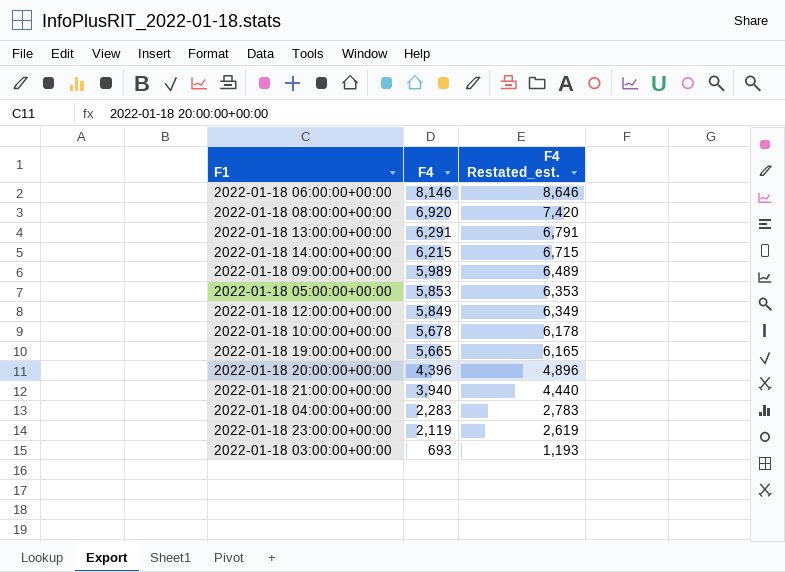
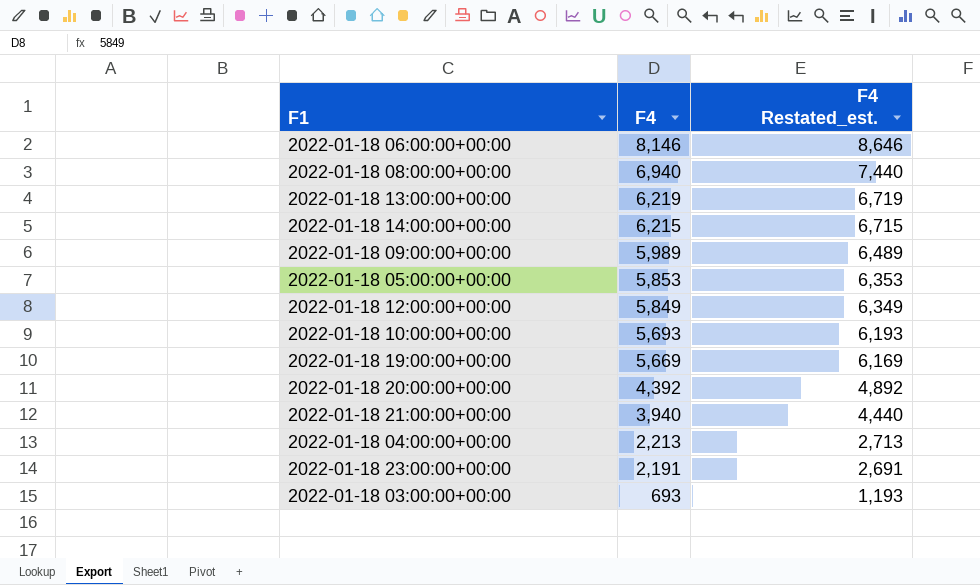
2022-01-18 08:00:00+00:00 | F4: 6,920 -> 6,940
2022-01-18 08:00:00+00:00 | F4 Restated_est.: 7,420 -> 7,440
2022-01-18 13:00:00+00:00 | F4: 6,291 -> 6,219
2022-01-18 13:00:00+00:00 | F4 Restated_est.: 6,791 -> 6,719
2022-01-18 10:00:00+00:00 | F4: 5,678 -> 5,693
2022-01-18 10:00:00+00:00 | F4 Restated_est.: 6,178 -> 6,193
2022-01-18 19:00:00+00:00 | F4: 5,665 -> 5,669
2022-01-18 19:00:00+00:00 | F4 Restated_est.: 6,165 -> 6,169
2022-01-18 20:00:00+00:00 | F4: 4,396 -> 4,392
2022-01-18 20:00:00+00:00 | F4 Restated_est.: 4,896 -> 4,892
2022-01-18 04:00:00+00:00 | F4: 2,283 -> 2,213
2022-01-18 04:00:00+00:00 | F4 Restated_est.: 2,783 -> 2,713
2022-01-18 23:00:00+00:00 | F4: 2,119 -> 2,191
2022-01-18 23:00:00+00:00 | F4 Restated_est.: 2,619 -> 2,691

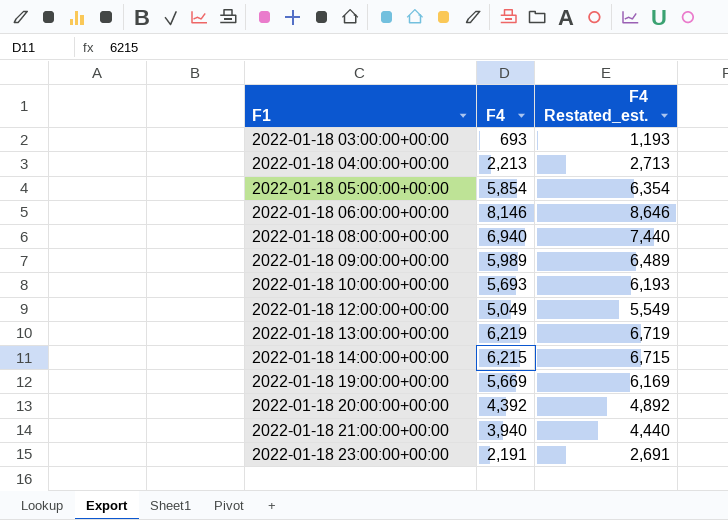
row order: F4 descending -> F1 ascending
2022-01-18 05:00:00+00:00 | F4: 5,853 -> 5,854
2022-01-18 05:00:00+00:00 | F4 Restated_est.: 6,353 -> 6,354
2022-01-18 12:00:00+00:00 | F4: 5,849 -> 5,049
2022-01-18 12:00:00+00:00 | F4 Restated_est.: 6,349 -> 5,549

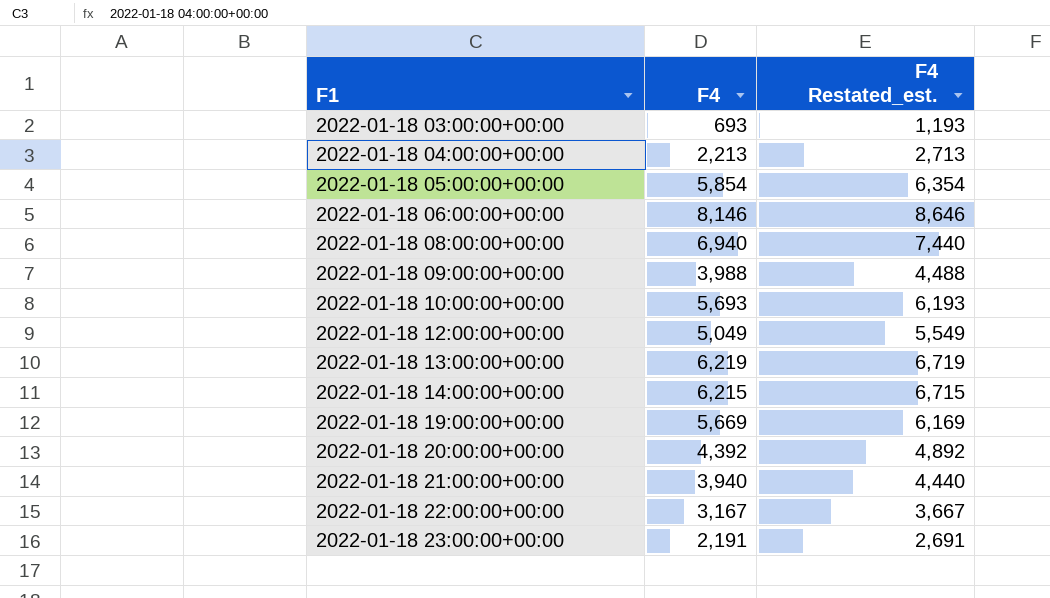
2022-01-18 09:00:00+00:00 | F4: 5,989 -> 3,988
2022-01-18 09:00:00+00:00 | F4 Restated_est.: 6,489 -> 4,488
row 2022-01-18 22:00:00+00:00: none -> 3,167 | 3,667

